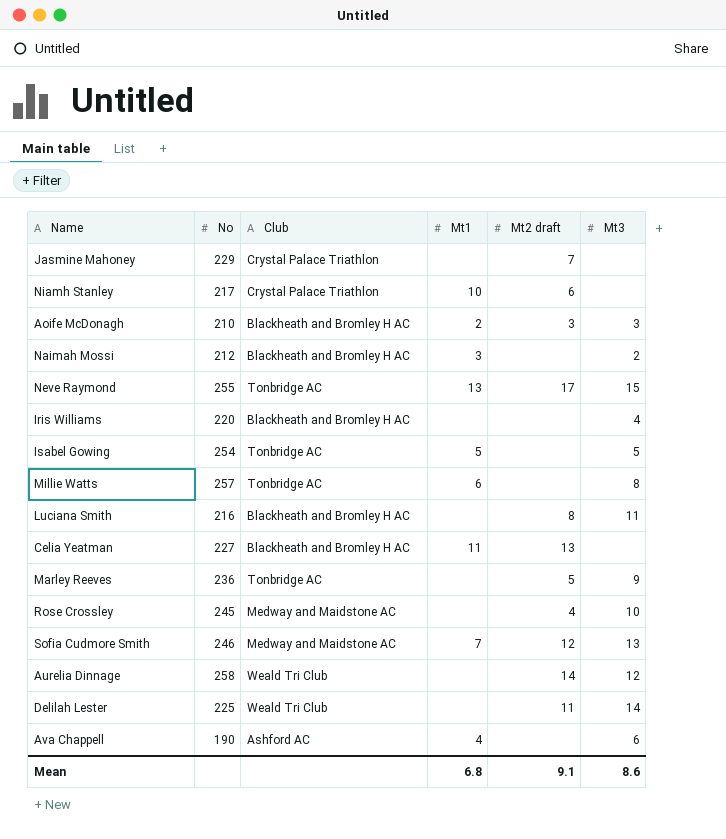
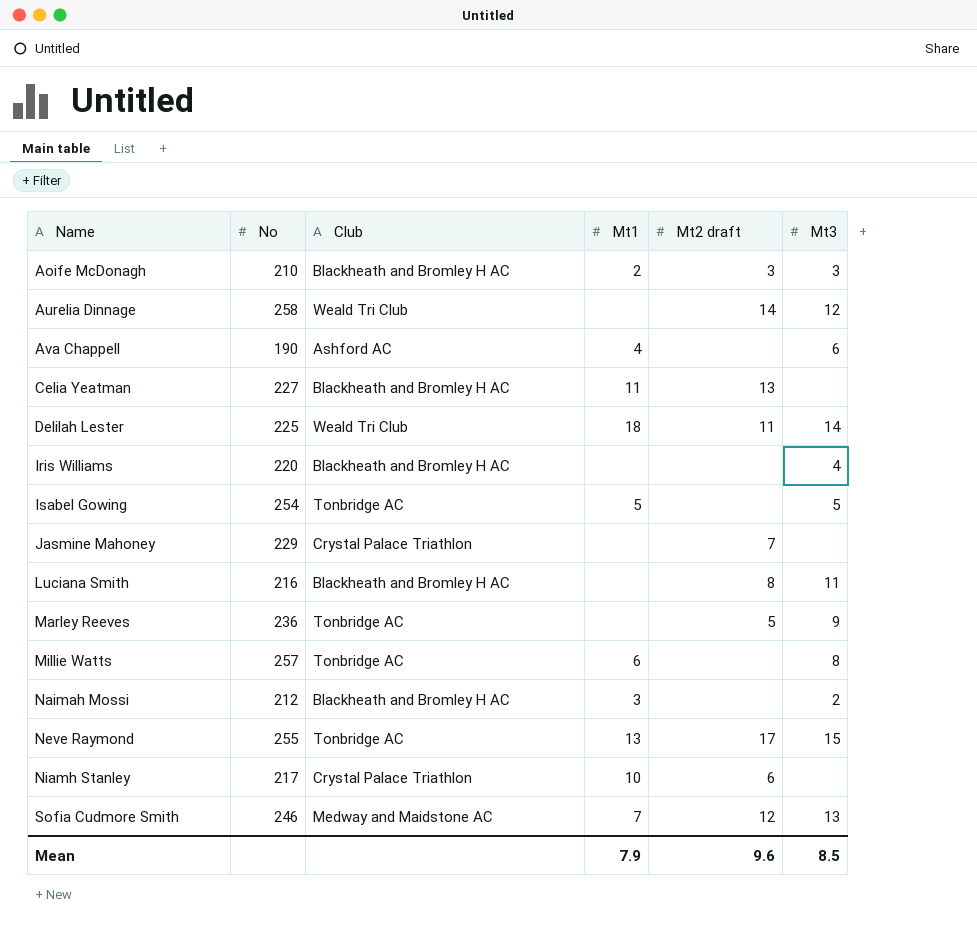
row order: none -> Name ascending
row Rose Crossley: 245 | Medway and Maidstone AC | none | 4 | 10 -> none
Delilah Lester | Mt1: none -> 18
Mean | Mt1: 6.8 -> 7.9
Mean | Mt2 draft: 9.1 -> 9.6
Mean | Mt3: 8.6 -> 8.5

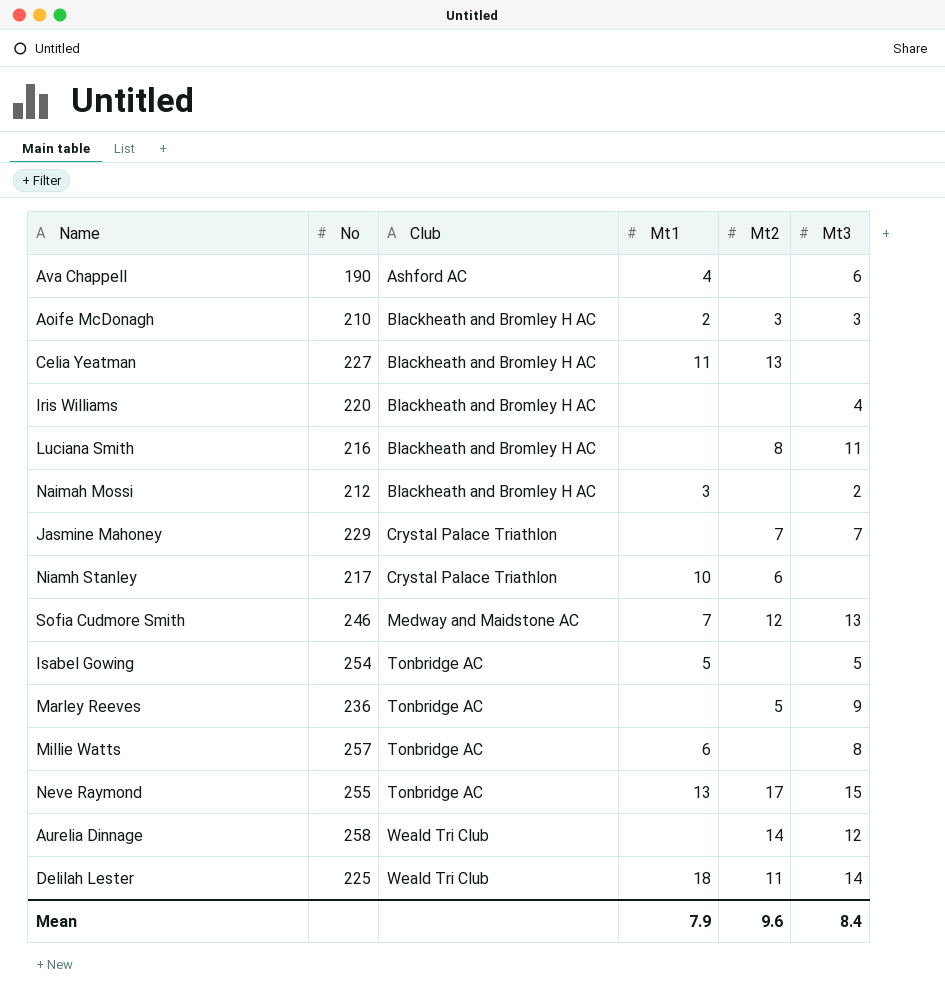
row order: Name ascending -> Club ascending
column name: Mt2 draft -> Mt2
Jasmine Mahoney | Mt3: none -> 7
Mean | Mt3: 8.5 -> 8.4

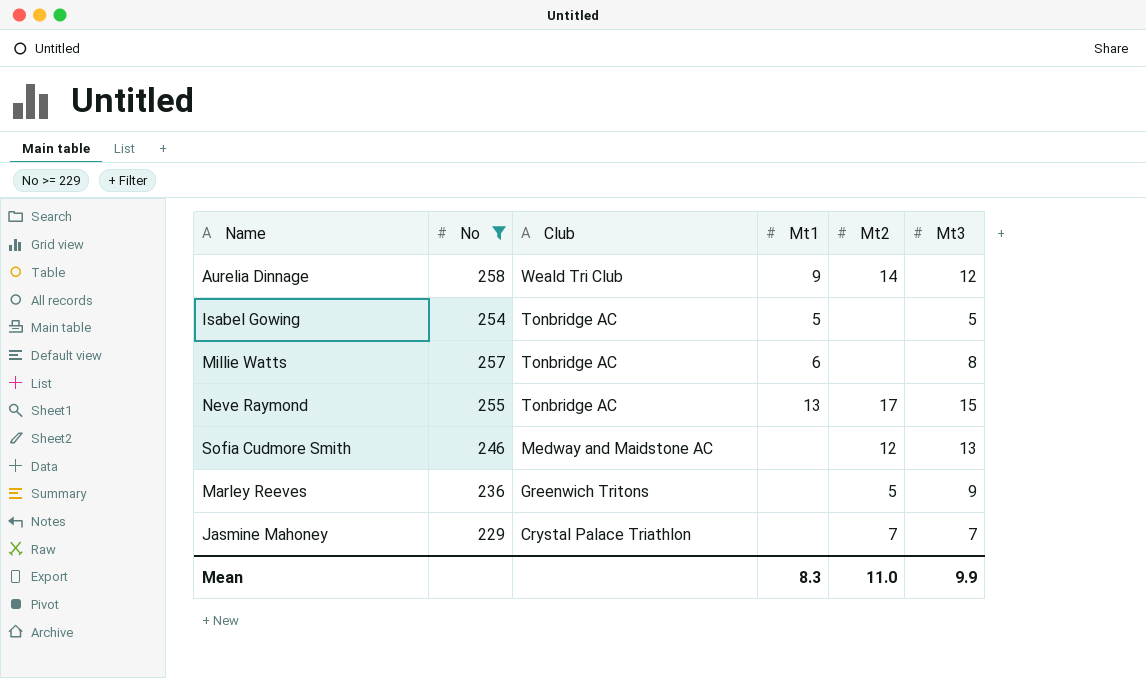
filter: none -> No >= 229
row order: Club ascending -> Club descending
Aurelia Dinnage | Mt1: none -> 9
Sofia Cudmore Smith | Mt1: 7 -> none
Marley Reeves | Club: Tonbridge AC -> Greenwich Tritons
Mean | Mt1: 7.9 -> 8.3
Mean | Mt2: 9.6 -> 11.0
Mean | Mt3: 8.4 -> 9.9

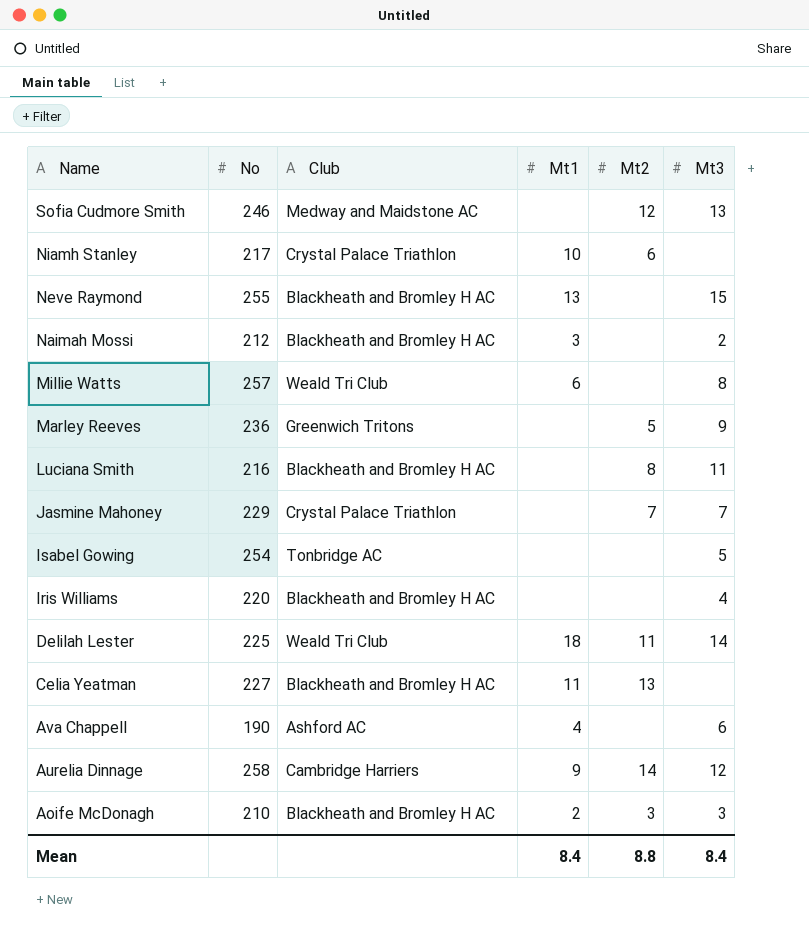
filter: No >= 229 -> none
row order: Club descending -> Name descending
Neve Raymond | Club: Tonbridge AC -> Blackheath and Bromley H AC
Neve Raymond | Mt2: 17 -> none
Millie Watts | Club: Tonbridge AC -> Weald Tri Club
Isabel Gowing | Mt1: 5 -> none
Aurelia Dinnage | Club: Weald Tri Club -> Cambridge Harriers
Mean | Mt1: 8.3 -> 8.4
Mean | Mt2: 11.0 -> 8.8
Mean | Mt3: 9.9 -> 8.4

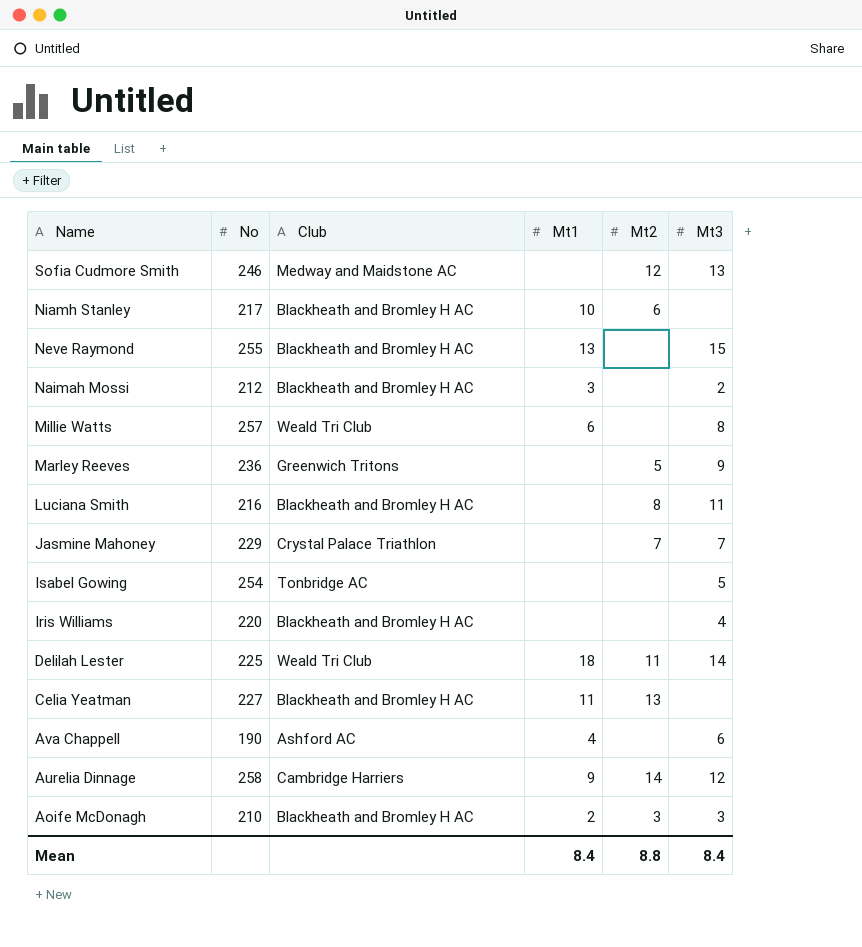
Niamh Stanley | Club: Crystal Palace Triathlon -> Blackheath and Bromley H AC

